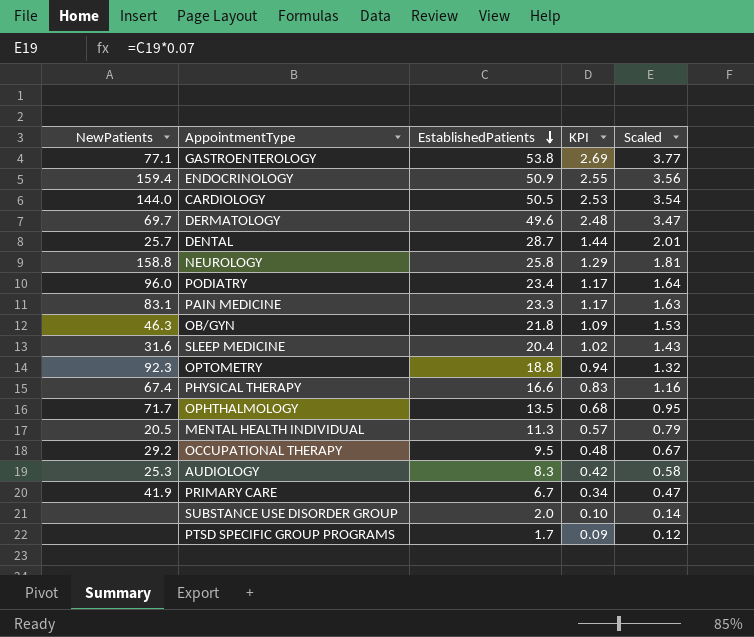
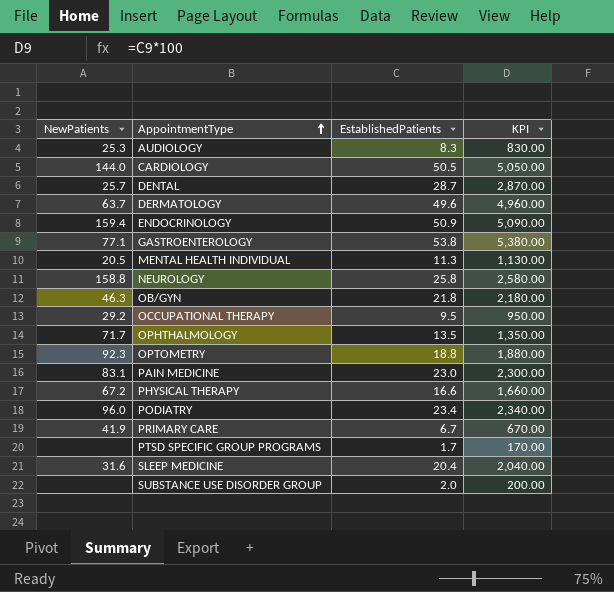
row order: EstablishedPatients descending -> AppointmentType ascending
column Scaled | formula: [EstablishedPatients] * 0.07 -> none
column KPI | formula: [EstablishedPatients] * 0.05 -> [EstablishedPatients] * 100
DERMATOLOGY | NewPatients: 69.7 -> 63.7
PAIN MEDICINE | EstablishedPatients: 23.3 -> 23.0
PHYSICAL THERAPY | NewPatients: 67.4 -> 67.2

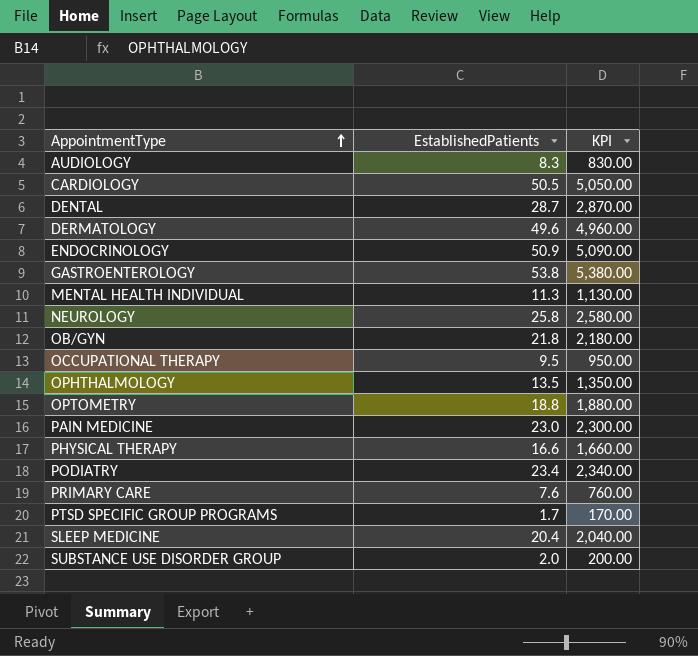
column NewPatients | position: 1 -> none
PRIMARY CARE | EstablishedPatients: 6.7 -> 7.6
PRIMARY CARE | KPI: 670.00 -> 760.00

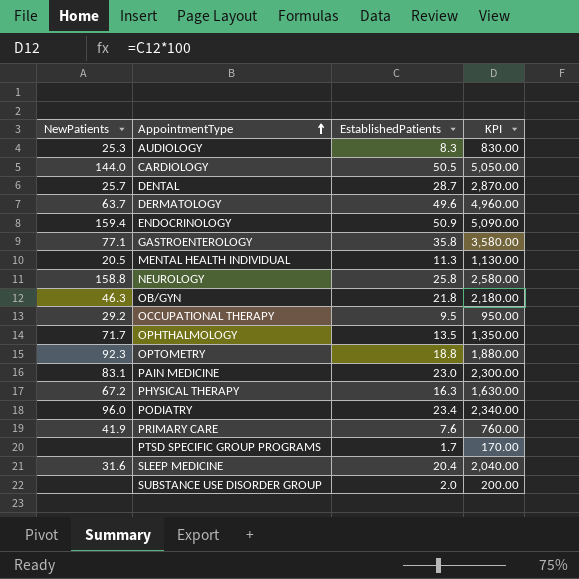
column NewPatients | position: none -> 1
GASTROENTEROLOGY | EstablishedPatients: 53.8 -> 35.8
GASTROENTEROLOGY | KPI: 5,380.00 -> 3,580.00
PHYSICAL THERAPY | EstablishedPatients: 16.6 -> 16.3
PHYSICAL THERAPY | KPI: 1,660.00 -> 1,630.00

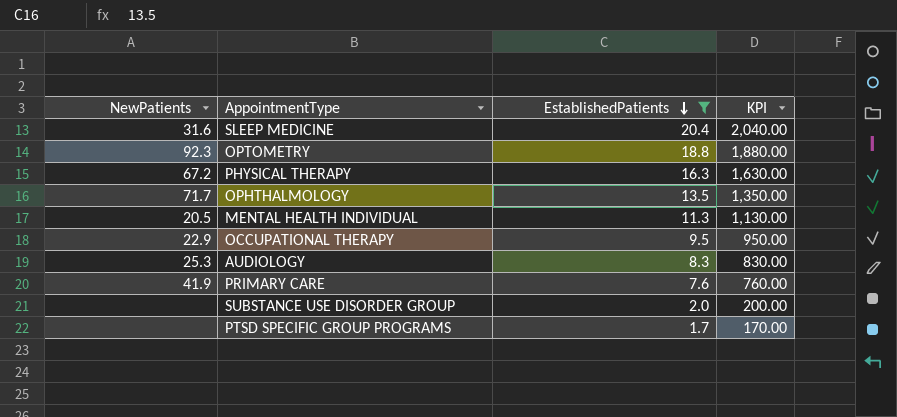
filter: none -> EstablishedPatients <= 20.4
row order: AppointmentType ascending -> EstablishedPatients descending
OCCUPATIONAL THERAPY | NewPatients: 29.2 -> 22.9

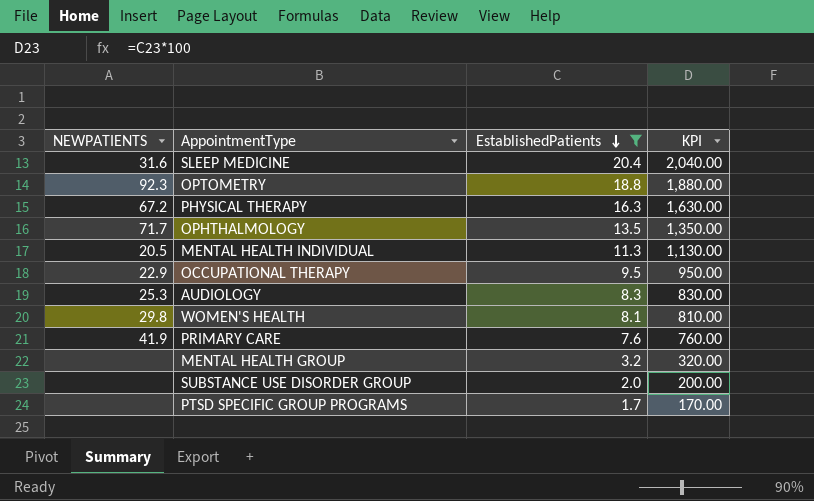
column name: NewPatients -> NEWPATIENTS
row WOMEN'S HEALTH: none -> 29.8 | 8.1 | 810.00
row MENTAL HEALTH GROUP: none -> none | 3.2 | 320.00

